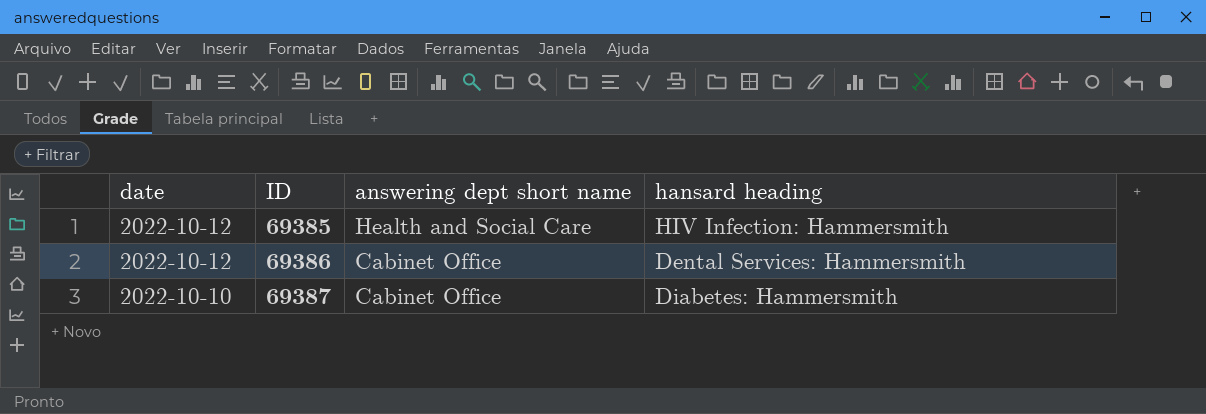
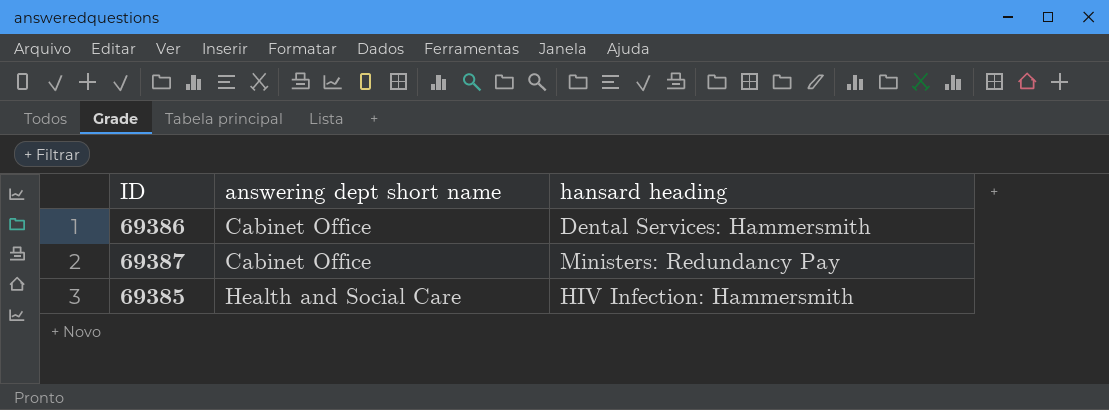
row order: date descending -> answering dept short name ascending
column date | position: 1 -> none
69387 | hansard heading: Diabetes: Hammersmith -> Ministers: Redundancy Pay

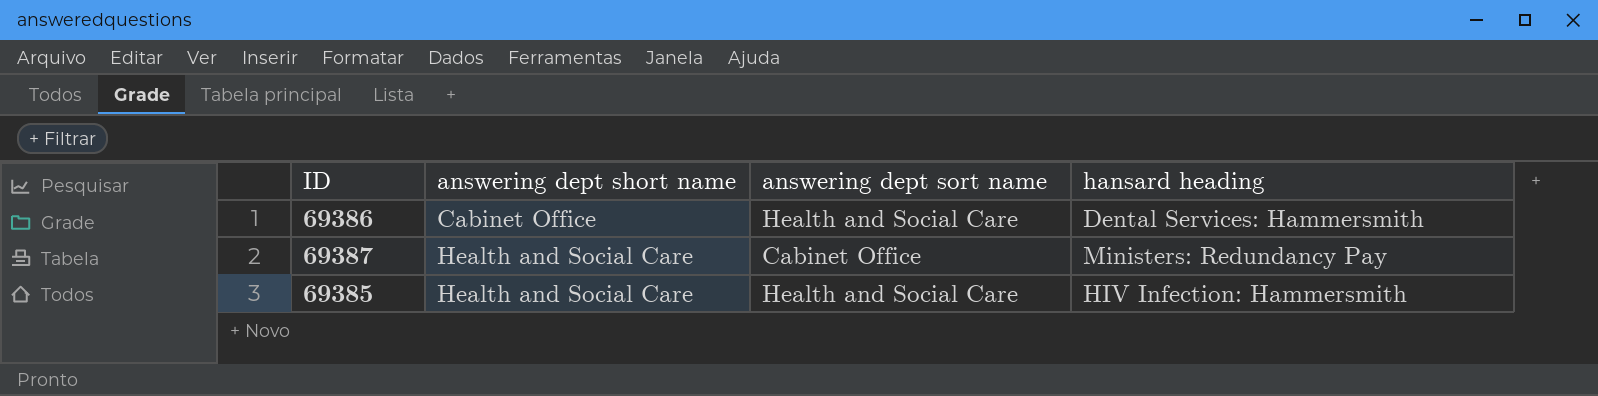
column answering dept sort name | position: none -> 3
69387 | answering dept short name: Cabinet Office -> Health and Social Care

